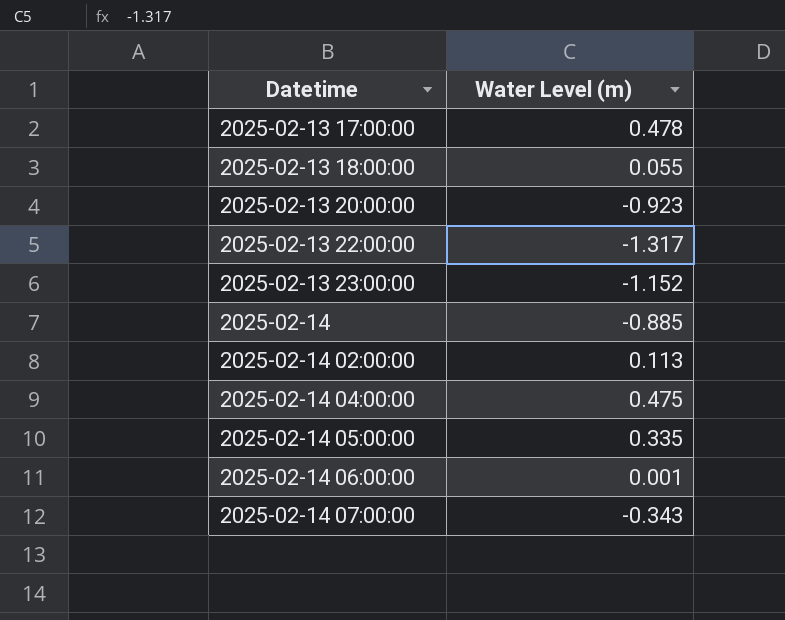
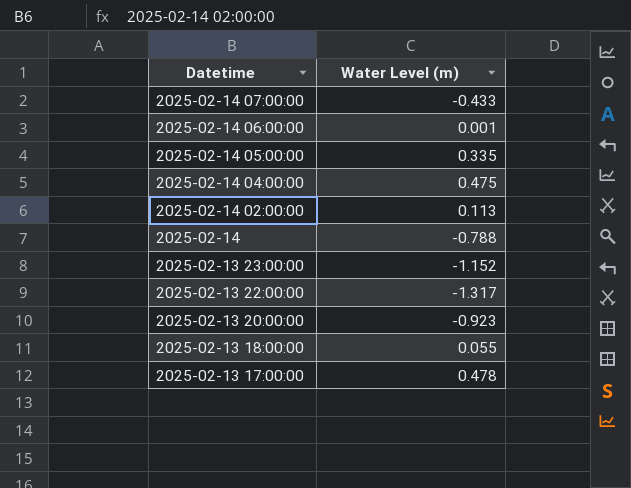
row order: Datetime ascending -> Datetime descending
2025-02-14 07:00:00 | Water Level (m): -0.343 -> -0.433
2025-02-14 | Water Level (m): -0.885 -> -0.788

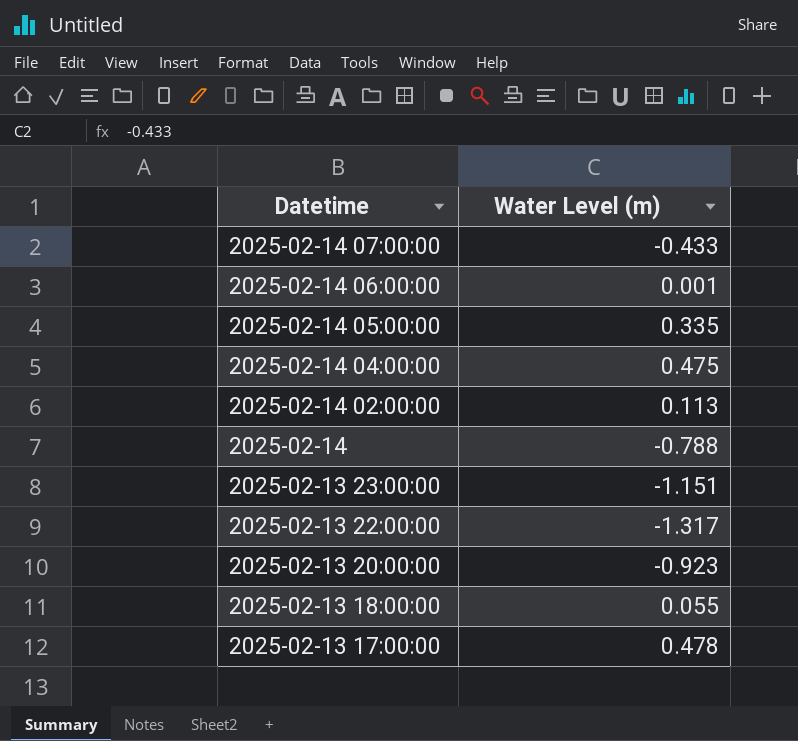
2025-02-13 23:00:00 | Water Level (m): -1.152 -> -1.151

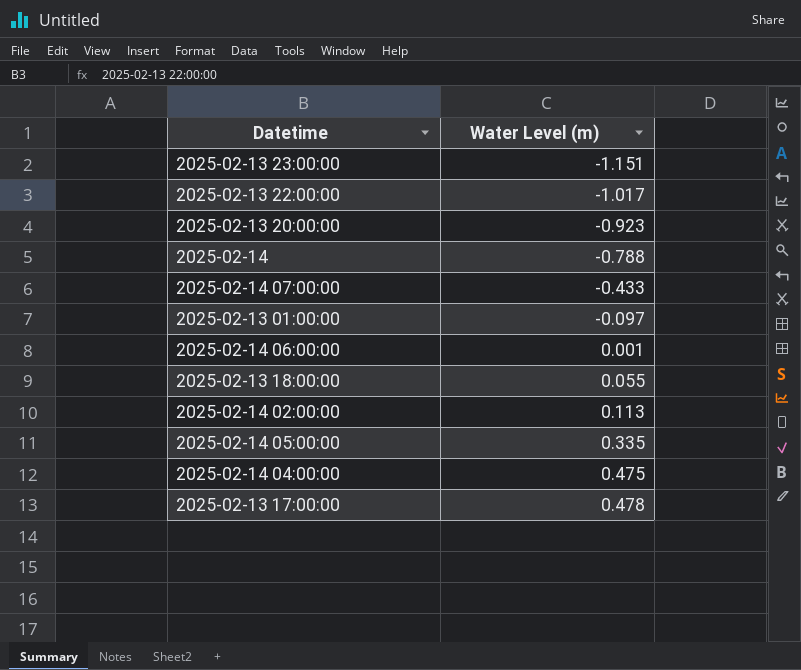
row order: Datetime descending -> Water Level (m) ascending
2025-02-13 22:00:00 | Water Level (m): -1.317 -> -1.017
row 2025-02-13 01:00:00: none -> -0.097

